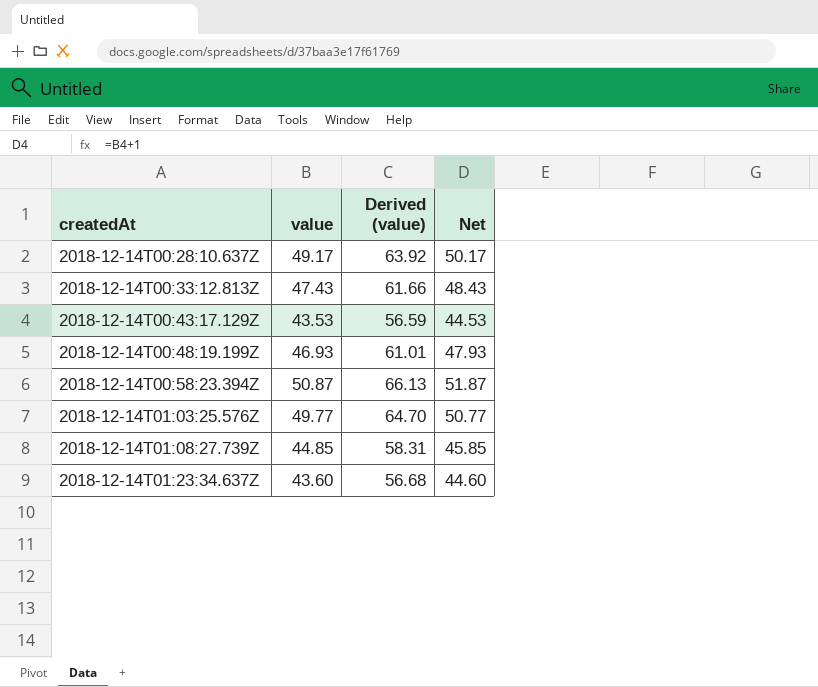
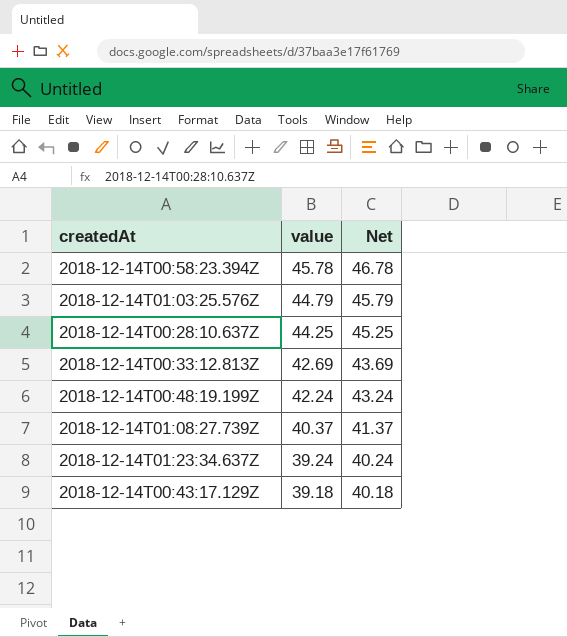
row order: createdAt ascending -> value descending
column Derived (value) | formula: [value] * 1.3 -> none
2018-12-14T00:58:23.394Z | value: 50.87 -> 45.78
2018-12-14T00:58:23.394Z | Net: 51.87 -> 46.78
2018-12-14T01:03:25.576Z | value: 49.77 -> 44.79
2018-12-14T01:03:25.576Z | Net: 50.77 -> 45.79
2018-12-14T00:28:10.637Z | value: 49.17 -> 44.25
2018-12-14T00:28:10.637Z | Net: 50.17 -> 45.25
2018-12-14T00:33:12.813Z | value: 47.43 -> 42.69
2018-12-14T00:33:12.813Z | Net: 48.43 -> 43.69
2018-12-14T00:48:19.199Z | value: 46.93 -> 42.24
2018-12-14T00:48:19.199Z | Net: 47.93 -> 43.24
2018-12-14T01:08:27.739Z | value: 44.85 -> 40.37
2018-12-14T01:08:27.739Z | Net: 45.85 -> 41.37
2018-12-14T01:23:34.637Z | value: 43.60 -> 39.24
2018-12-14T01:23:34.637Z | Net: 44.60 -> 40.24
2018-12-14T00:43:17.129Z | value: 43.53 -> 39.18
2018-12-14T00:43:17.129Z | Net: 44.53 -> 40.18

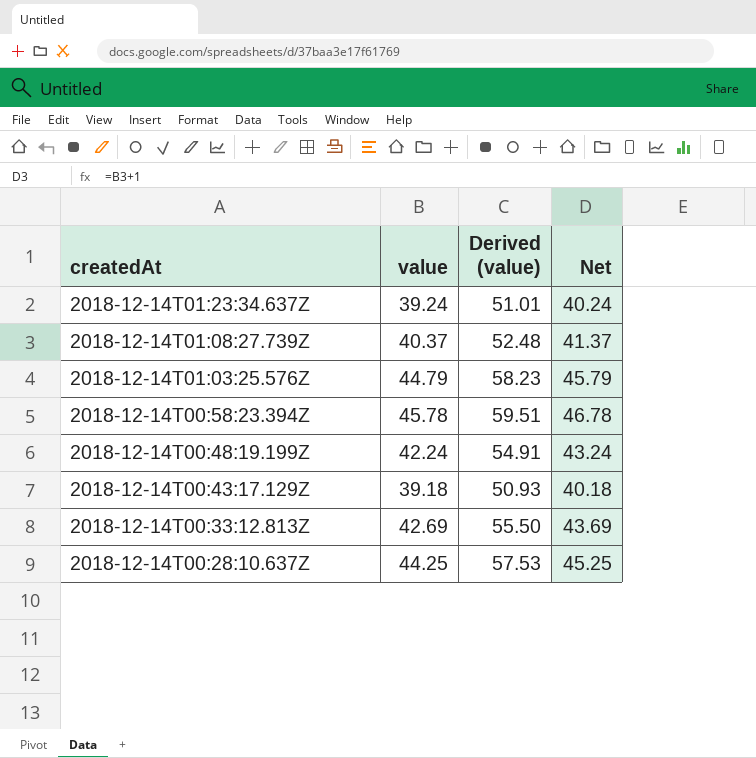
row order: value descending -> createdAt descending
column Derived (value) | formula: none -> [value] * 1.3

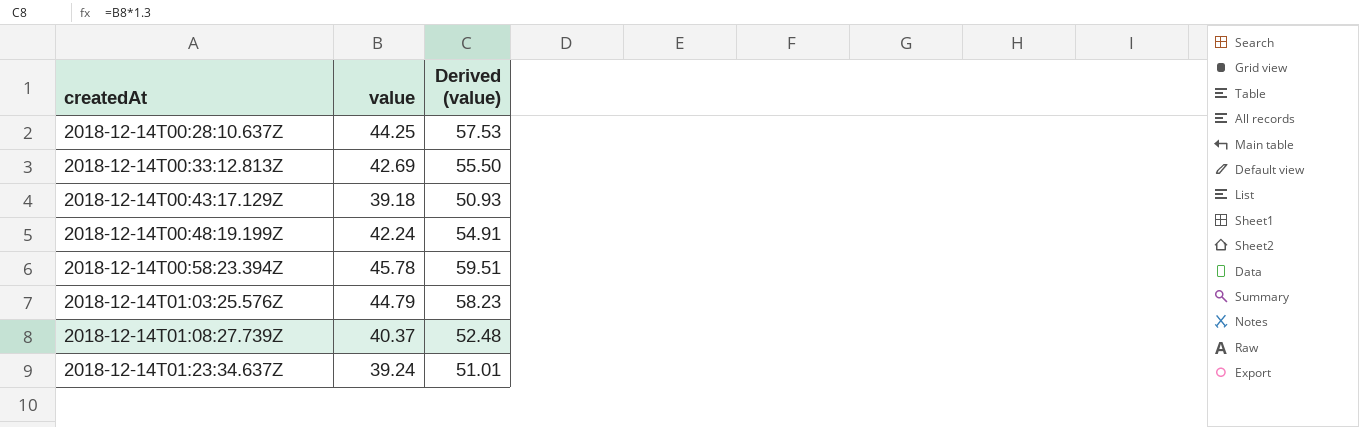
row order: createdAt descending -> createdAt ascending
column Net | formula: [value] + 1 -> none

